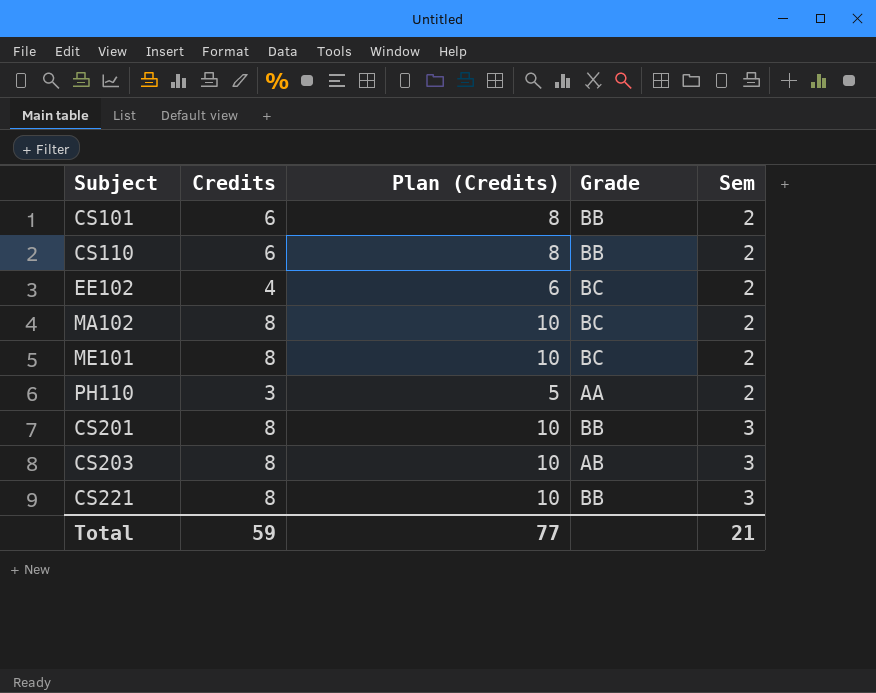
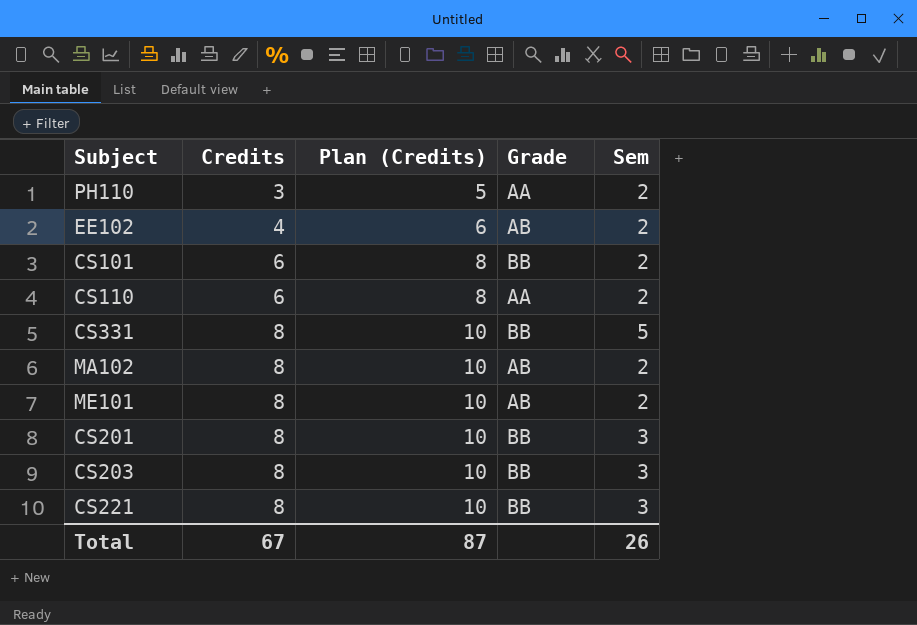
row order: Sem ascending -> Credits ascending
EE102 | Grade: BC -> AB
CS110 | Grade: BB -> AA
row CS331: none -> 8 | 10 | BB | 5
MA102 | Grade: BC -> AB
ME101 | Grade: BC -> AB
CS203 | Grade: AB -> BB
Total | Credits: 59 -> 67
Total | Plan (Credits): 77 -> 87
Total | Sem: 21 -> 26

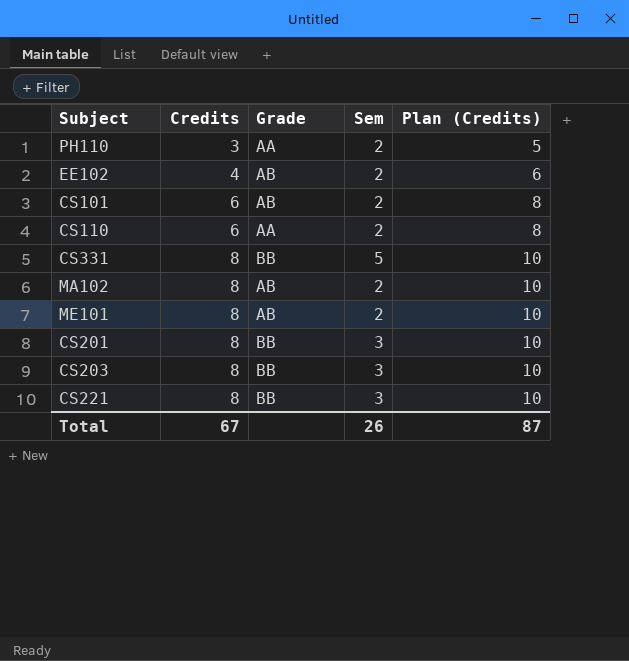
column Plan (Credits) | position: 3 -> 5
CS101 | Grade: BB -> AB

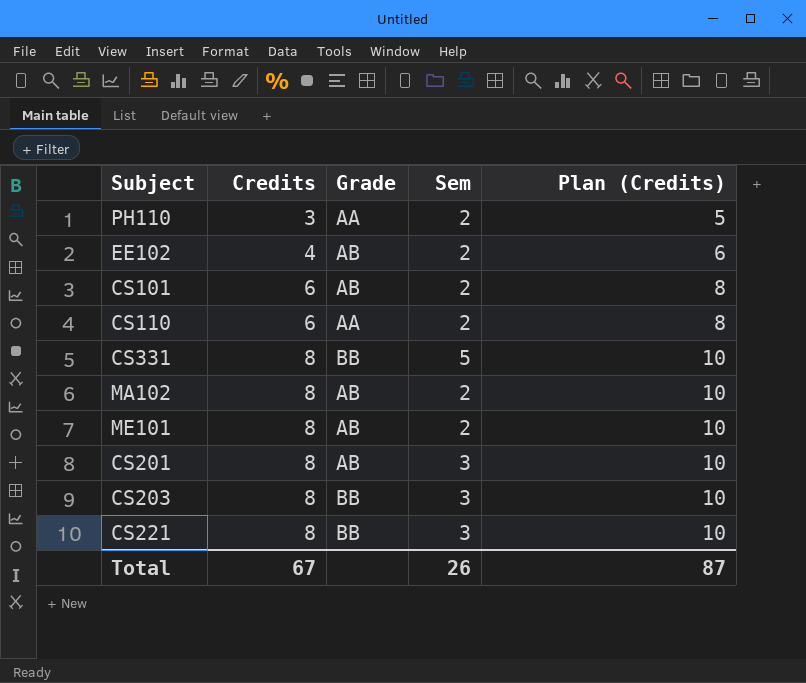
CS201 | Grade: BB -> AB

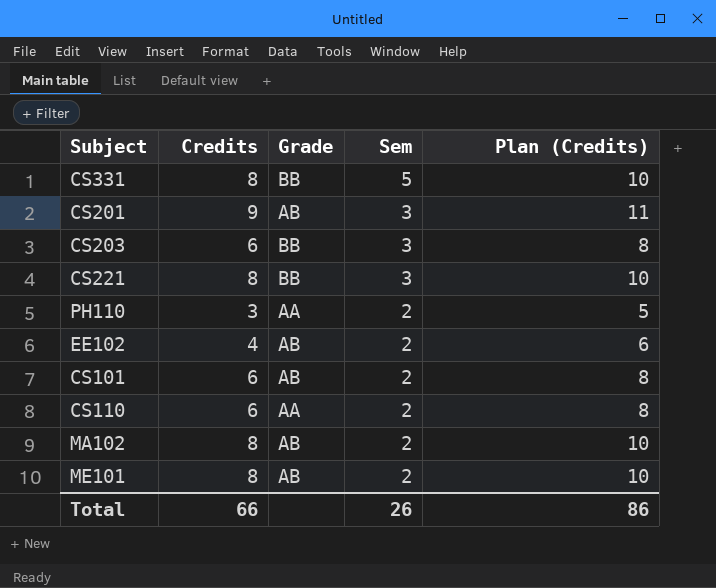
row order: Credits ascending -> Sem descending
CS201 | Credits: 8 -> 9
CS201 | Plan (Credits): 10 -> 11
CS203 | Credits: 8 -> 6
CS203 | Plan (Credits): 10 -> 8
Total | Credits: 67 -> 66
Total | Plan (Credits): 87 -> 86

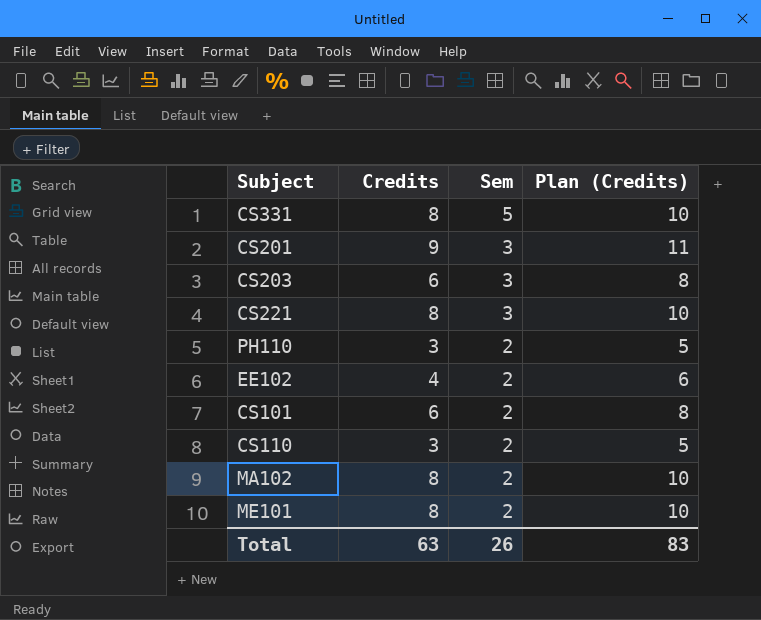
column Grade | position: 3 -> none
CS110 | Credits: 6 -> 3
CS110 | Plan (Credits): 8 -> 5
Total | Credits: 66 -> 63
Total | Plan (Credits): 86 -> 83

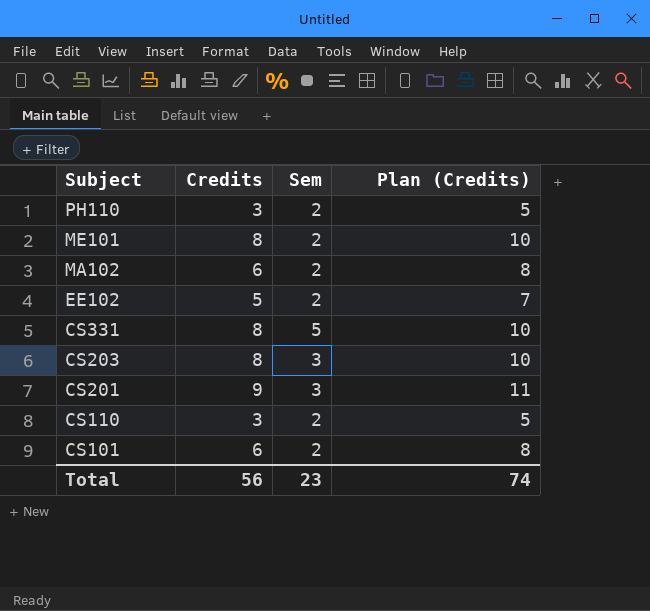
row order: Sem descending -> Subject descending
row CS221: 8 | 3 | 10 -> none
MA102 | Credits: 8 -> 6
MA102 | Plan (Credits): 10 -> 8
EE102 | Credits: 4 -> 5
EE102 | Plan (Credits): 6 -> 7
CS203 | Credits: 6 -> 8
CS203 | Plan (Credits): 8 -> 10
Total | Credits: 63 -> 56
Total | Sem: 26 -> 23
Total | Plan (Credits): 83 -> 74

